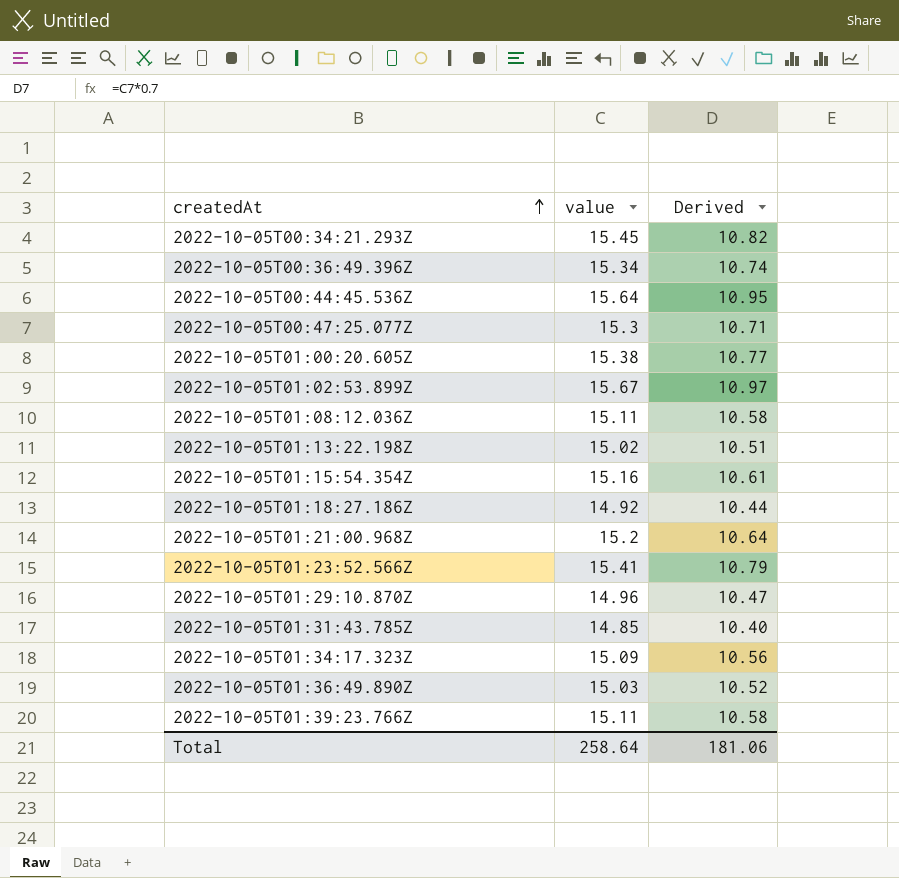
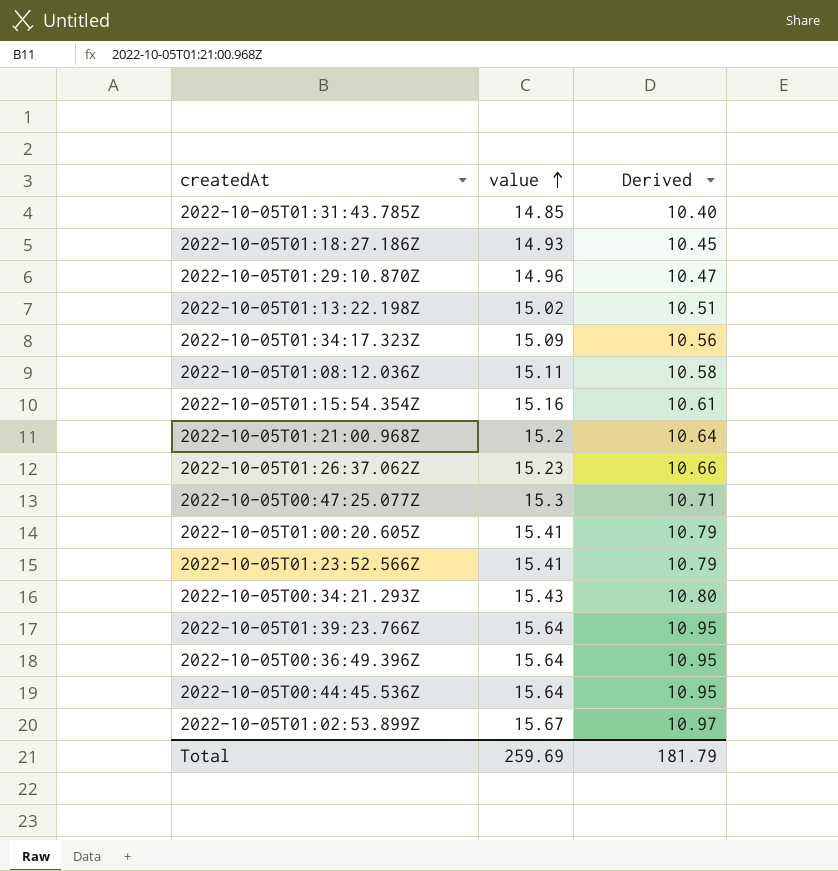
row order: createdAt ascending -> value ascending
row 2022-10-05T01:36:49.890Z: 15.03 | 10.52 -> none
2022-10-05T01:18:27.186Z | value: 14.92 -> 14.93
2022-10-05T01:18:27.186Z | Derived: 10.44 -> 10.45
row 2022-10-05T01:26:37.062Z: none -> 15.23 | 10.66
2022-10-05T01:00:20.605Z | value: 15.38 -> 15.41
2022-10-05T01:00:20.605Z | Derived: 10.77 -> 10.79
2022-10-05T00:34:21.293Z | value: 15.45 -> 15.43
2022-10-05T00:34:21.293Z | Derived: 10.82 -> 10.80
2022-10-05T01:39:23.766Z | value: 15.11 -> 15.64
2022-10-05T01:39:23.766Z | Derived: 10.58 -> 10.95
2022-10-05T00:36:49.396Z | value: 15.34 -> 15.64
2022-10-05T00:36:49.396Z | Derived: 10.74 -> 10.95
Total | value: 258.64 -> 259.69
Total | Derived: 181.06 -> 181.79

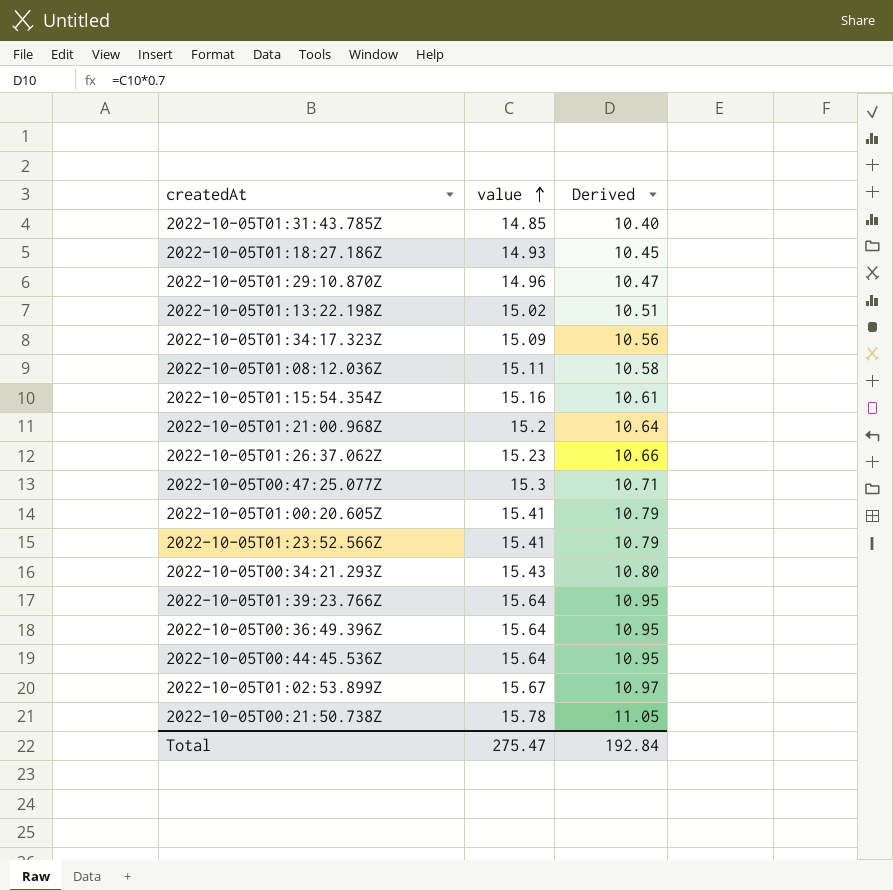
row 2022-10-05T00:21:50.738Z: none -> 15.78 | 11.05
Total | value: 259.69 -> 275.47
Total | Derived: 181.79 -> 192.84

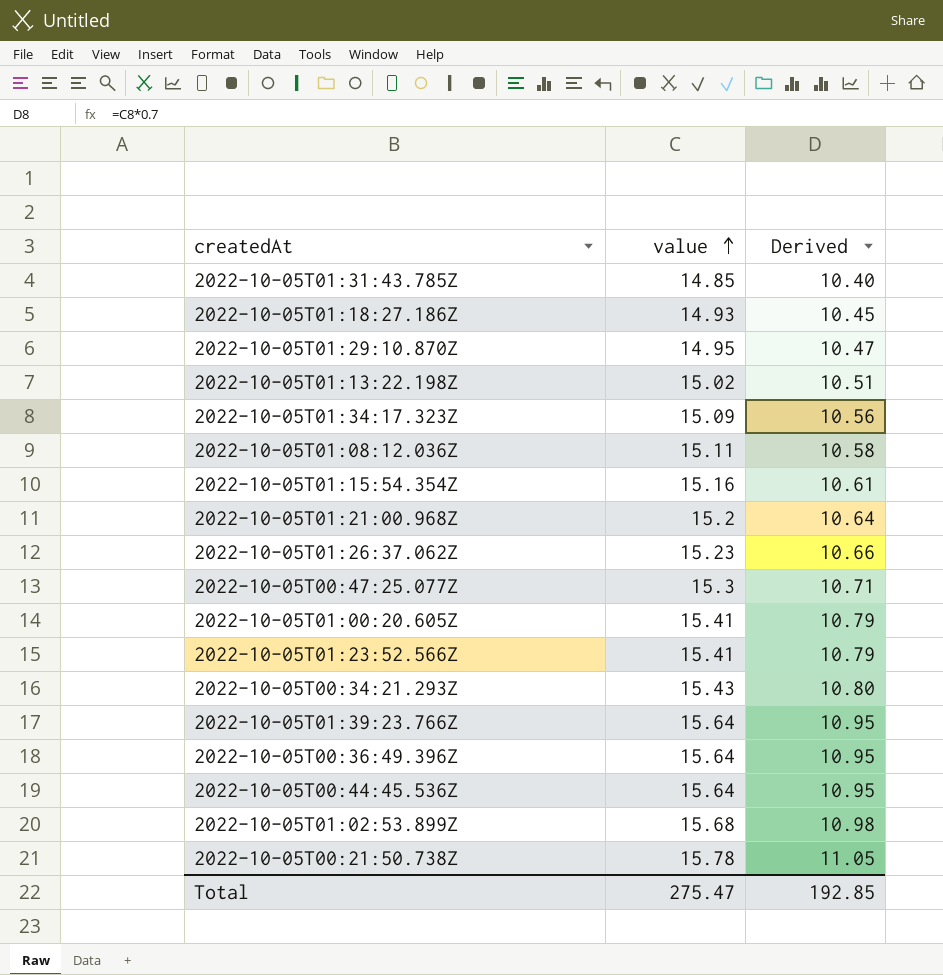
2022-10-05T01:29:10.870Z | value: 14.96 -> 14.95
2022-10-05T01:02:53.899Z | value: 15.67 -> 15.68
2022-10-05T01:02:53.899Z | Derived: 10.97 -> 10.98
Total | Derived: 192.84 -> 192.85

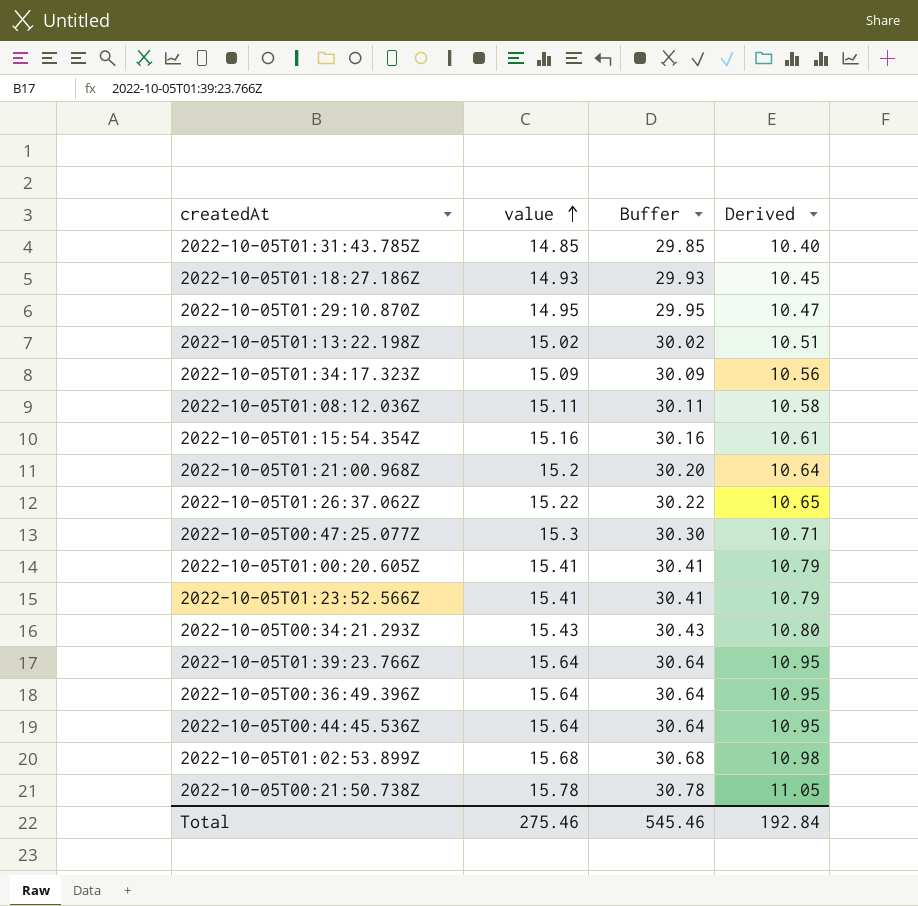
column Buffer | formula: none -> [value] + 15
2022-10-05T01:26:37.062Z | value: 15.23 -> 15.22
2022-10-05T01:26:37.062Z | Derived: 10.66 -> 10.65
Total | value: 275.47 -> 275.46
Total | Derived: 192.85 -> 192.84

